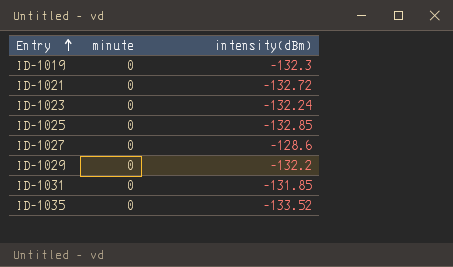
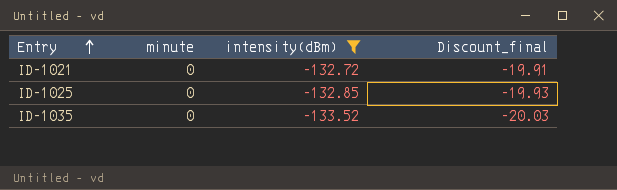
filter: none -> intensity(dBm) <= -132.72
column Discount_final | formula: none -> [intensity(dBm)] * 0.15

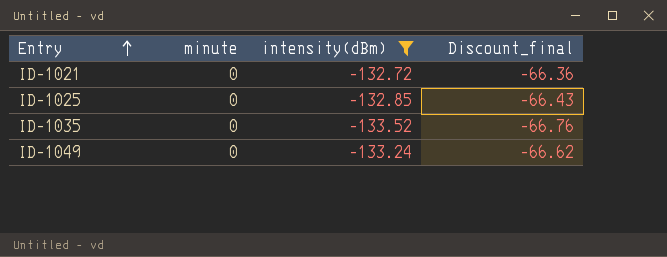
column Discount_final | formula: [intensity(dBm)] * 0.15 -> [intensity(dBm)] * 0.5
row ID-1049: none -> 0 | -133.24 | -66.62

